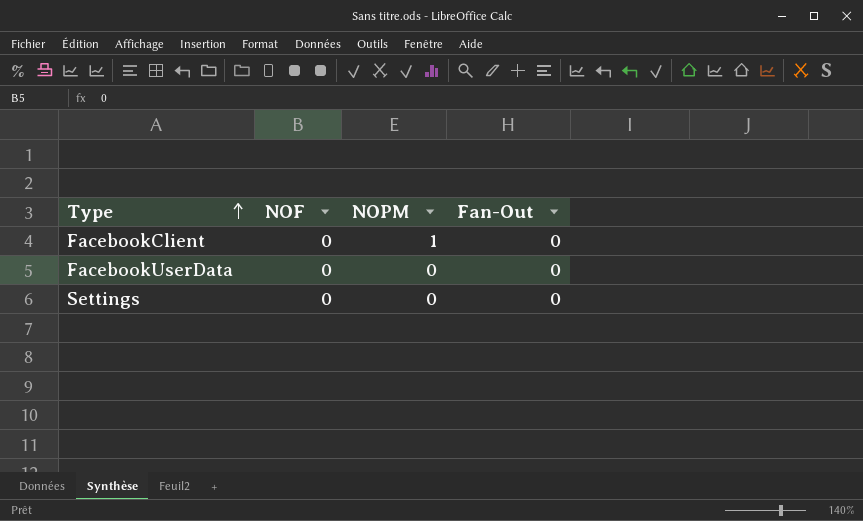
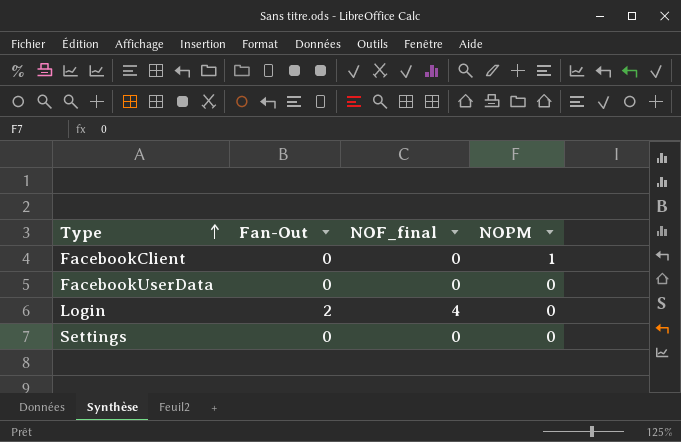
column Fan-Out | position: 4 -> 2
column name: NOF -> NOF_final
row Login: none -> 2 | 4 | 0

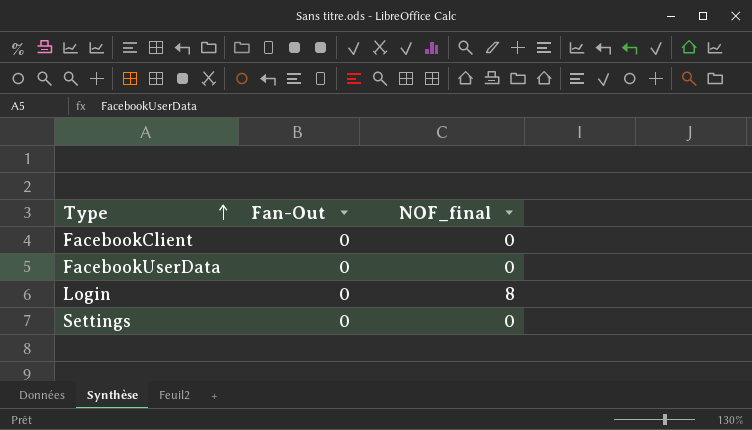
column NOPM | position: 4 -> none
Login | Fan-Out: 2 -> 0
Login | NOF_final: 4 -> 8

